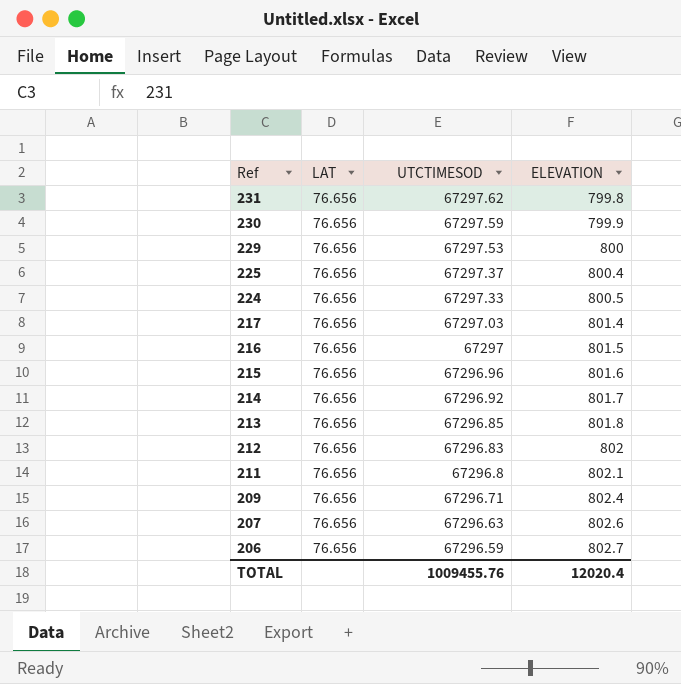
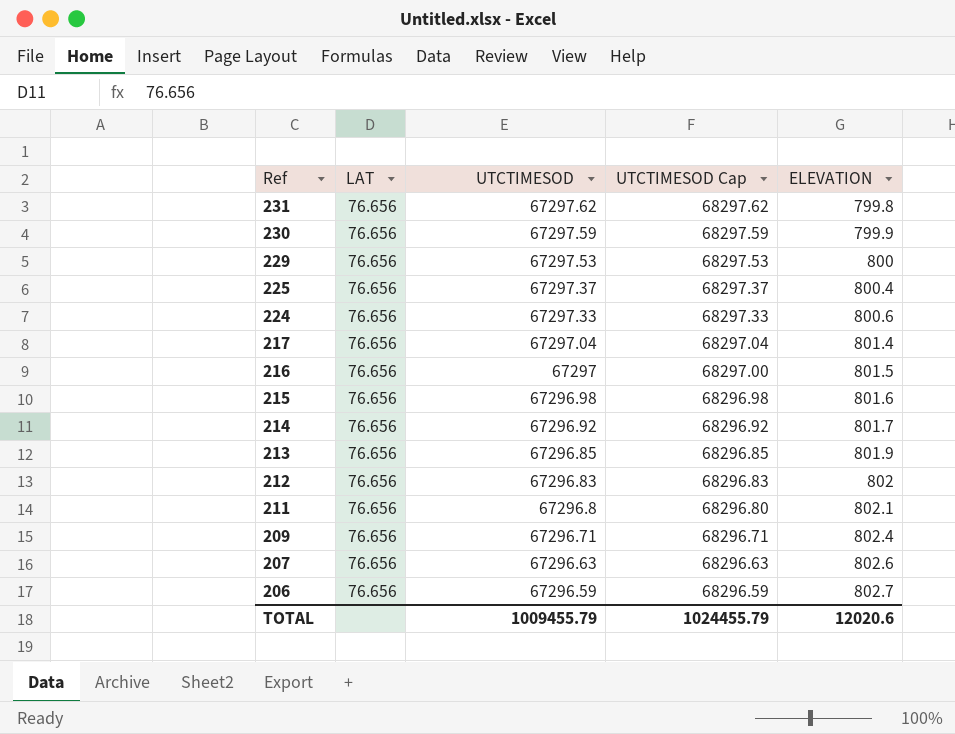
column UTCTIMESOD Cap | formula: none -> [UTCTIMESOD] + 1000
224 | ELEVATION: 800.5 -> 800.6
217 | UTCTIMESOD: 67297.03 -> 67297.04
215 | UTCTIMESOD: 67296.96 -> 67296.98
213 | ELEVATION: 801.8 -> 801.9
TOTAL | UTCTIMESOD: 1009455.76 -> 1009455.79
TOTAL | ELEVATION: 12020.4 -> 12020.6

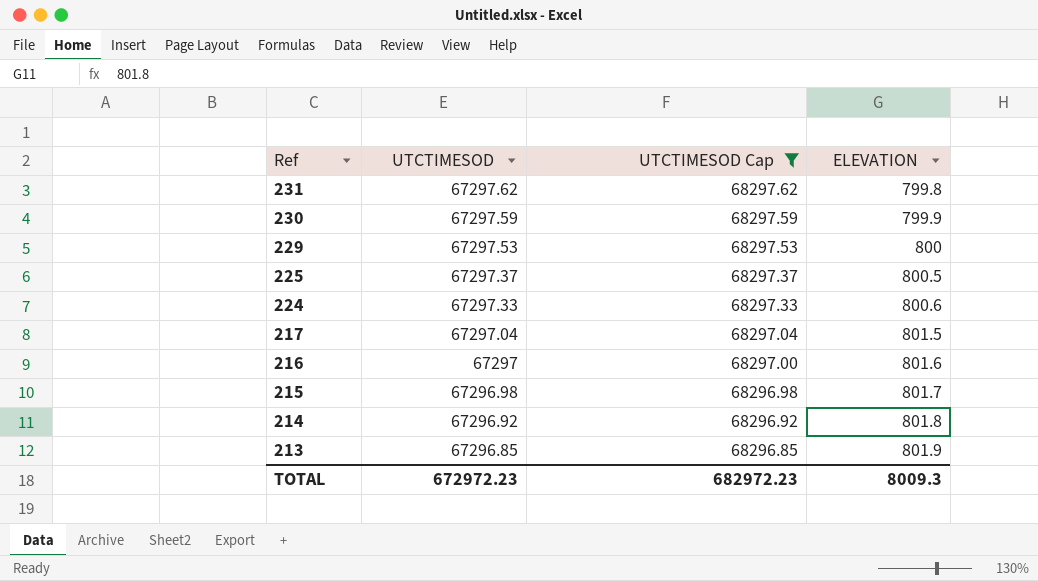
filter: none -> UTCTIMESOD Cap >= 68296.85
column LAT | position: 2 -> none
225 | ELEVATION: 800.4 -> 800.5
217 | ELEVATION: 801.4 -> 801.5
216 | ELEVATION: 801.5 -> 801.6
215 | ELEVATION: 801.6 -> 801.7
214 | ELEVATION: 801.7 -> 801.8
TOTAL | UTCTIMESOD: 1009455.79 -> 672972.23
TOTAL | UTCTIMESOD Cap: 1024455.79 -> 682972.23
TOTAL | ELEVATION: 12020.6 -> 8009.3

